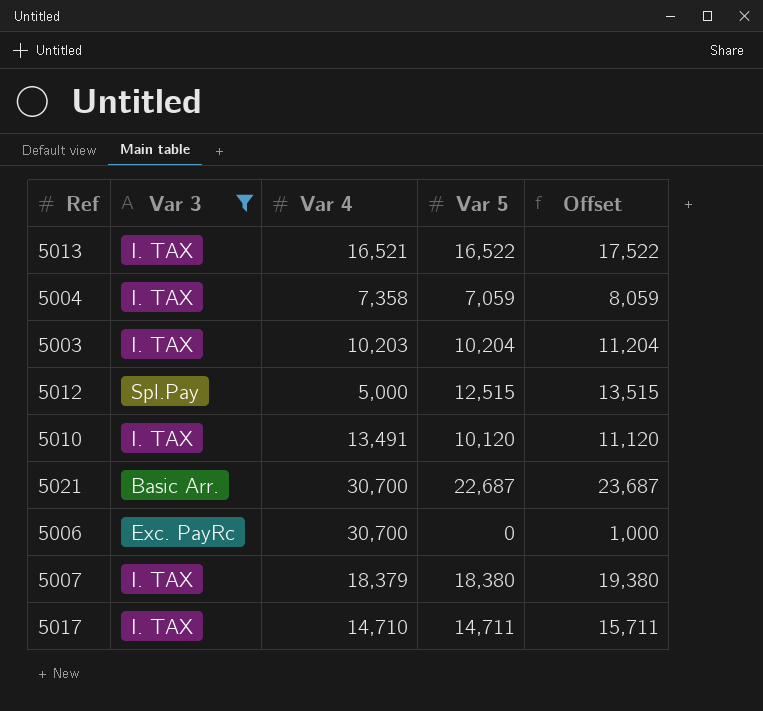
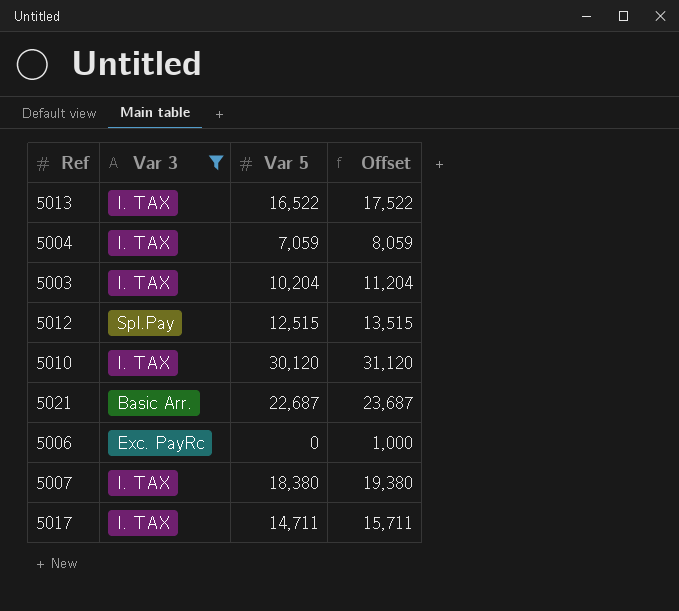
column Var 4 | position: 3 -> none
5010 | Var 5: 10,120 -> 30,120
5010 | Offset: 11,120 -> 31,120

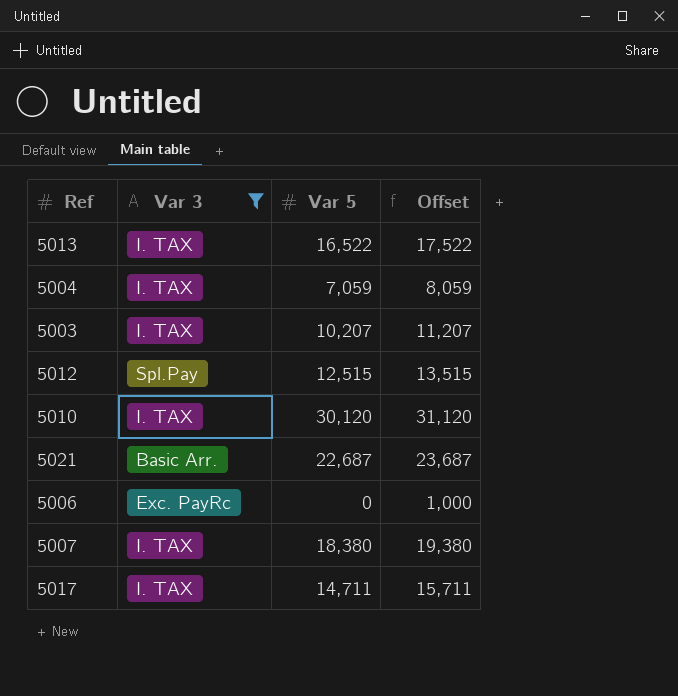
5003 | Var 5: 10,204 -> 10,207
5003 | Offset: 11,204 -> 11,207

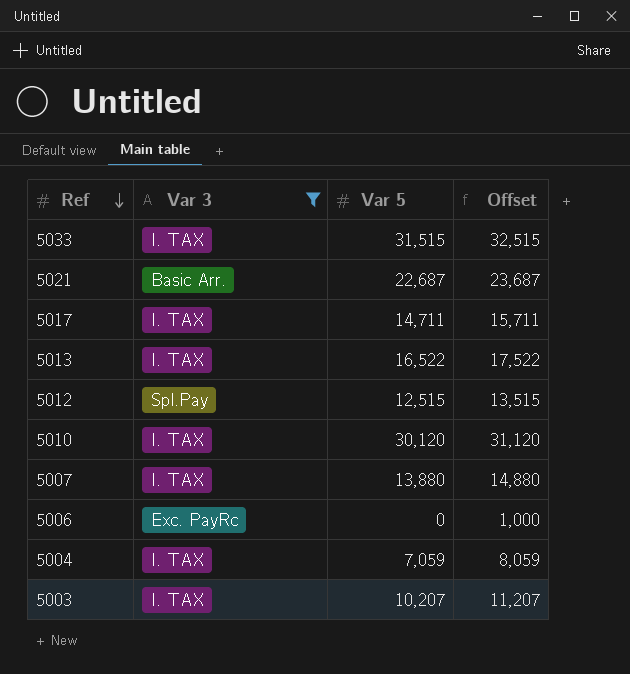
row order: none -> Ref descending
row 5033: none -> I. TAX | 31,515 | 32,515
5007 | Var 5: 18,380 -> 13,880
5007 | Offset: 19,380 -> 14,880

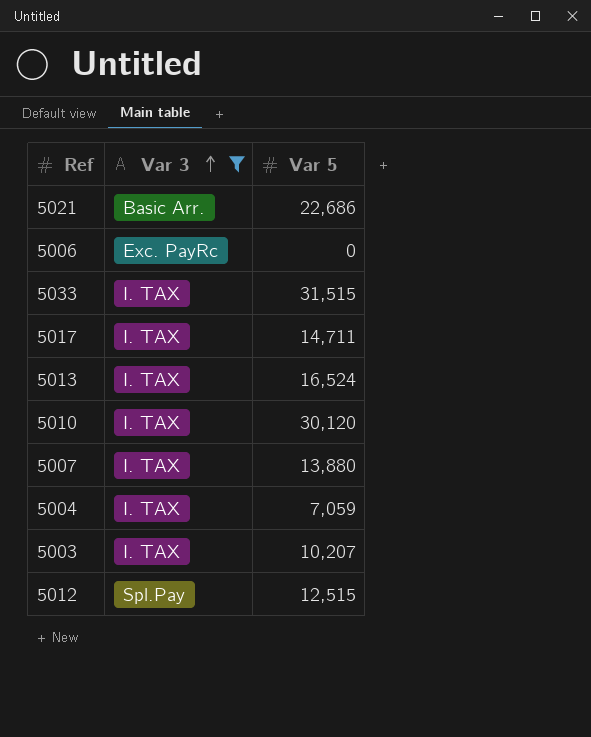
row order: Ref descending -> Var 3 ascending
column Offset | formula: [Var 5] + 1000 -> none
5021 | Var 5: 22,687 -> 22,686
5013 | Var 5: 16,522 -> 16,524

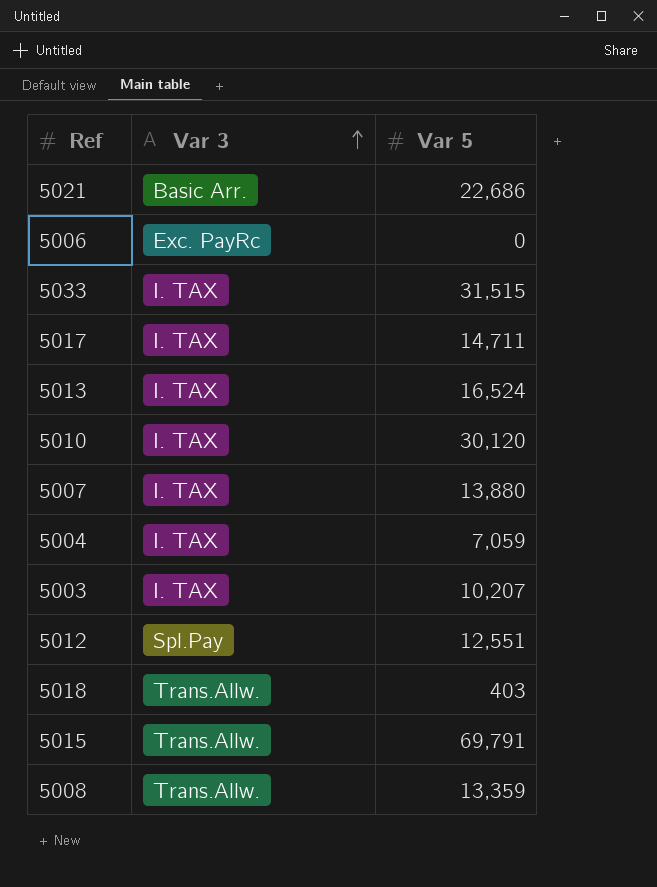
filter: Var 3 != Trans.Allw. -> none
5012 | Var 5: 12,515 -> 12,551

